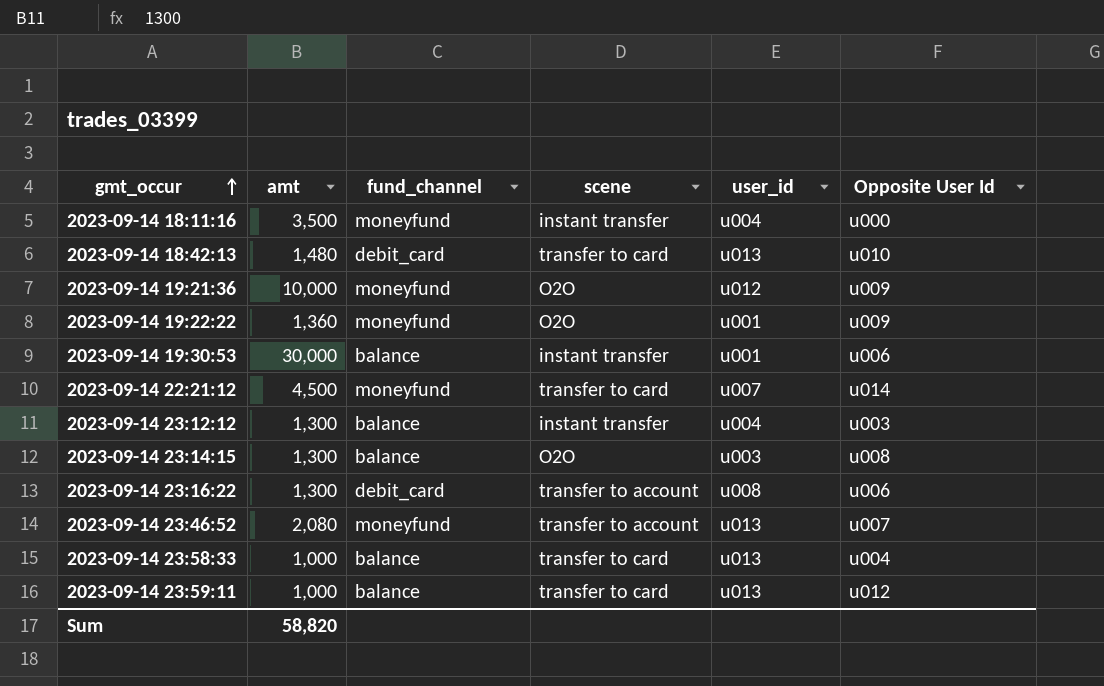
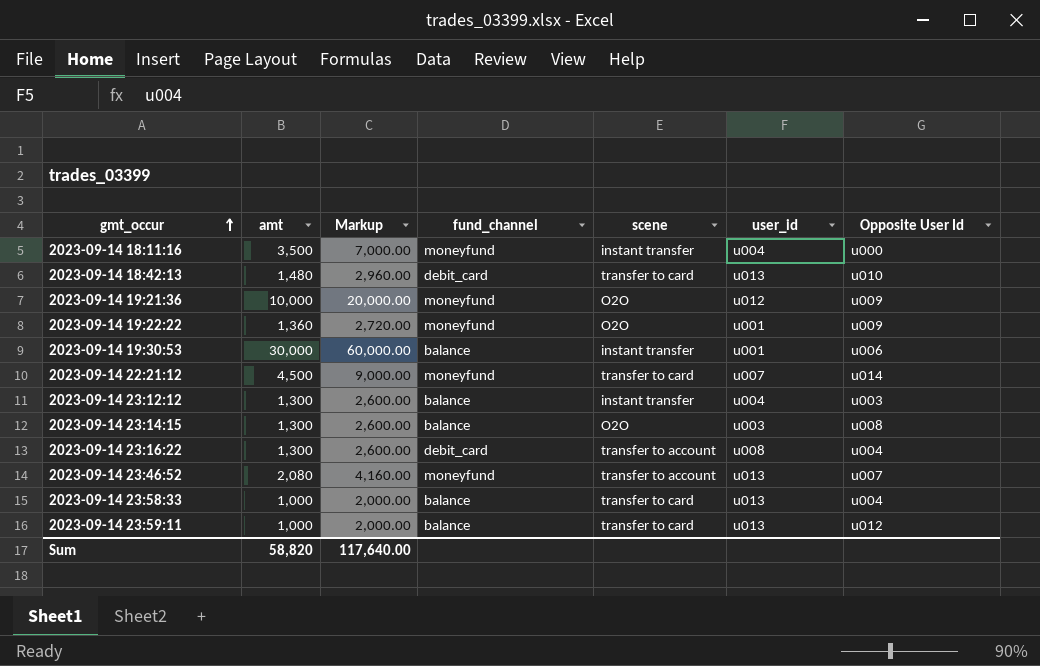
column Markup | formula: none -> [amt] * 2
2023-09-14 23:16:22 | Opposite User Id: u006 -> u004

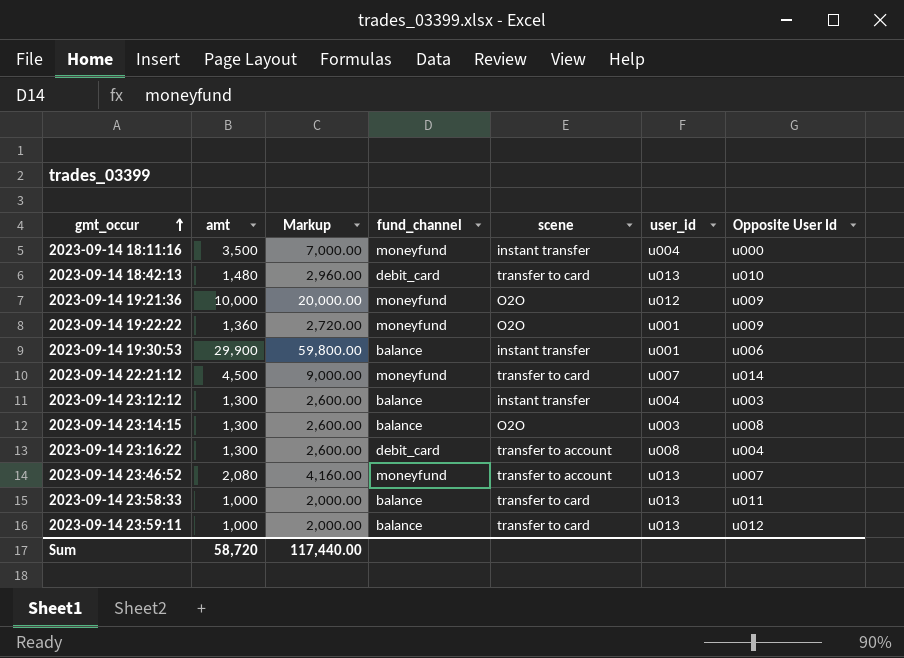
2023-09-14 19:30:53 | amt: 30,000 -> 29,900
2023-09-14 19:30:53 | Markup: 60,000.00 -> 59,800.00
2023-09-14 23:58:33 | Opposite User Id: u004 -> u011
Sum | amt: 58,820 -> 58,720
Sum | Markup: 117,640.00 -> 117,440.00

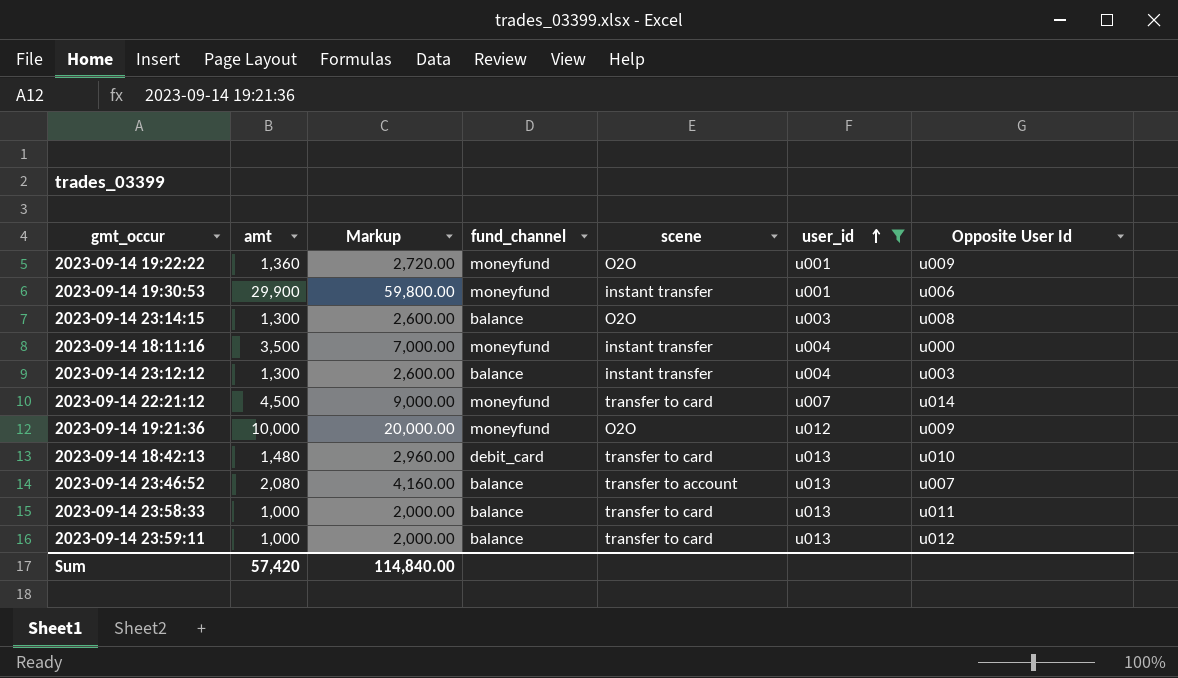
filter: none -> user_id != u008
row order: gmt_occur ascending -> user_id ascending
2023-09-14 19:30:53 | fund_channel: balance -> moneyfund
2023-09-14 23:46:52 | fund_channel: moneyfund -> balance
Sum | amt: 58,720 -> 57,420
Sum | Markup: 117,440.00 -> 114,840.00

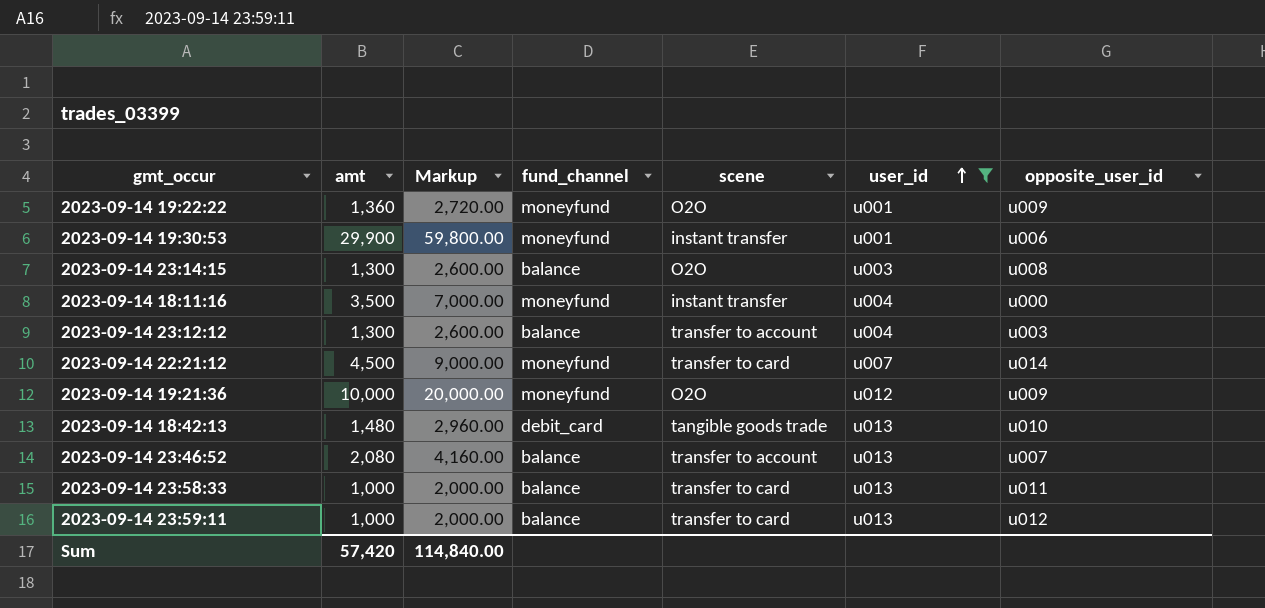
column name: Opposite User Id -> opposite_user_id
2023-09-14 23:12:12 | scene: instant transfer -> transfer to account
2023-09-14 18:42:13 | scene: transfer to card -> tangible goods trade

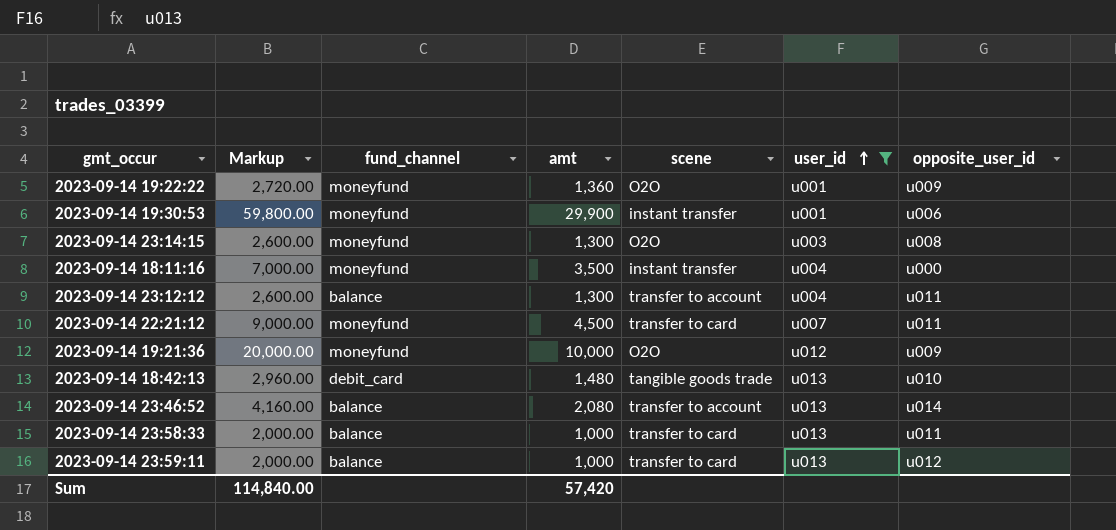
column amt | position: 2 -> 4
2023-09-14 23:14:15 | fund_channel: balance -> moneyfund
2023-09-14 23:12:12 | opposite_user_id: u003 -> u011
2023-09-14 22:21:12 | opposite_user_id: u014 -> u011
2023-09-14 23:46:52 | opposite_user_id: u007 -> u014

